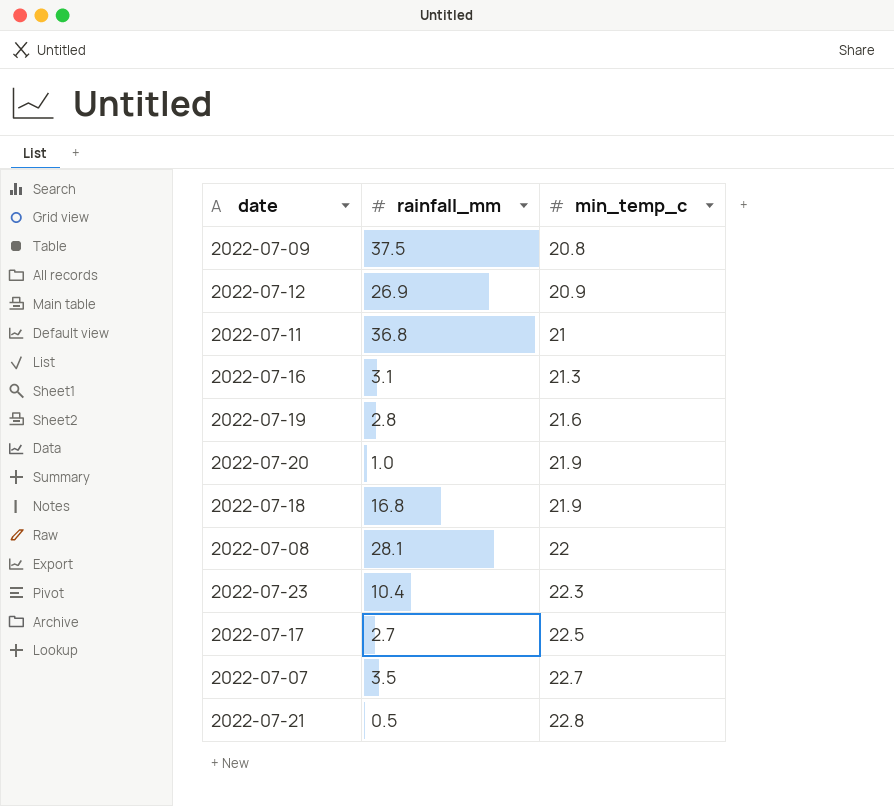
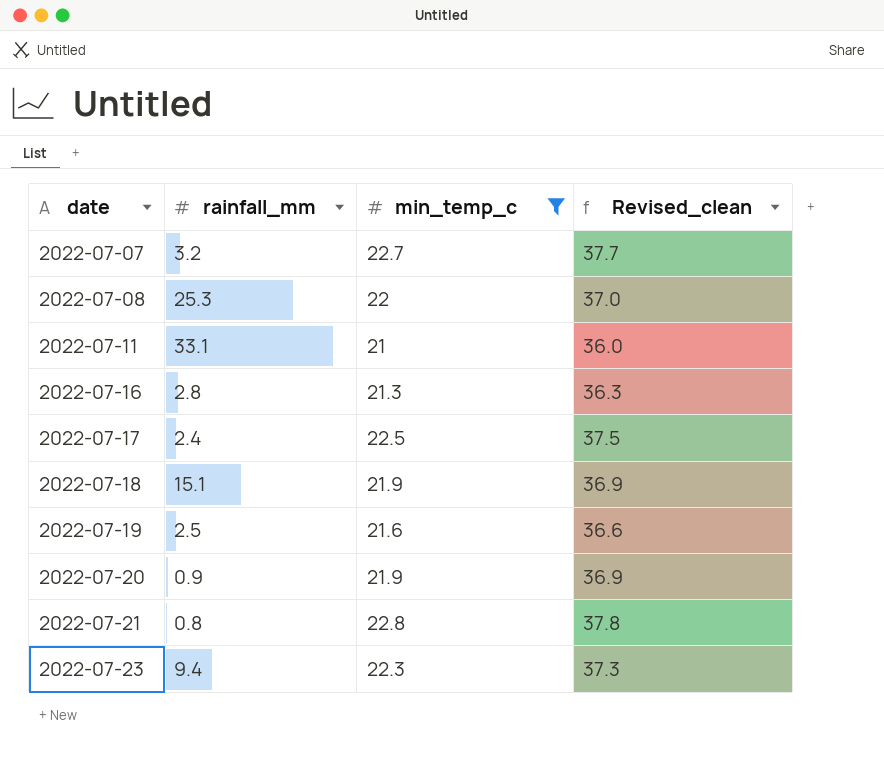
filter: none -> min_temp_c >= 21
row order: min_temp_c ascending -> date ascending
column Revised_clean | formula: none -> [min_temp_c] + 15
2022-07-07 | rainfall_mm: 3.5 -> 3.2
2022-07-08 | rainfall_mm: 28.1 -> 25.3
2022-07-11 | rainfall_mm: 36.8 -> 33.1
2022-07-16 | rainfall_mm: 3.1 -> 2.8
2022-07-17 | rainfall_mm: 2.7 -> 2.4
2022-07-18 | rainfall_mm: 16.8 -> 15.1
2022-07-19 | rainfall_mm: 2.8 -> 2.5
2022-07-20 | rainfall_mm: 1.0 -> 0.9
2022-07-21 | rainfall_mm: 0.5 -> 0.8
2022-07-23 | rainfall_mm: 10.4 -> 9.4

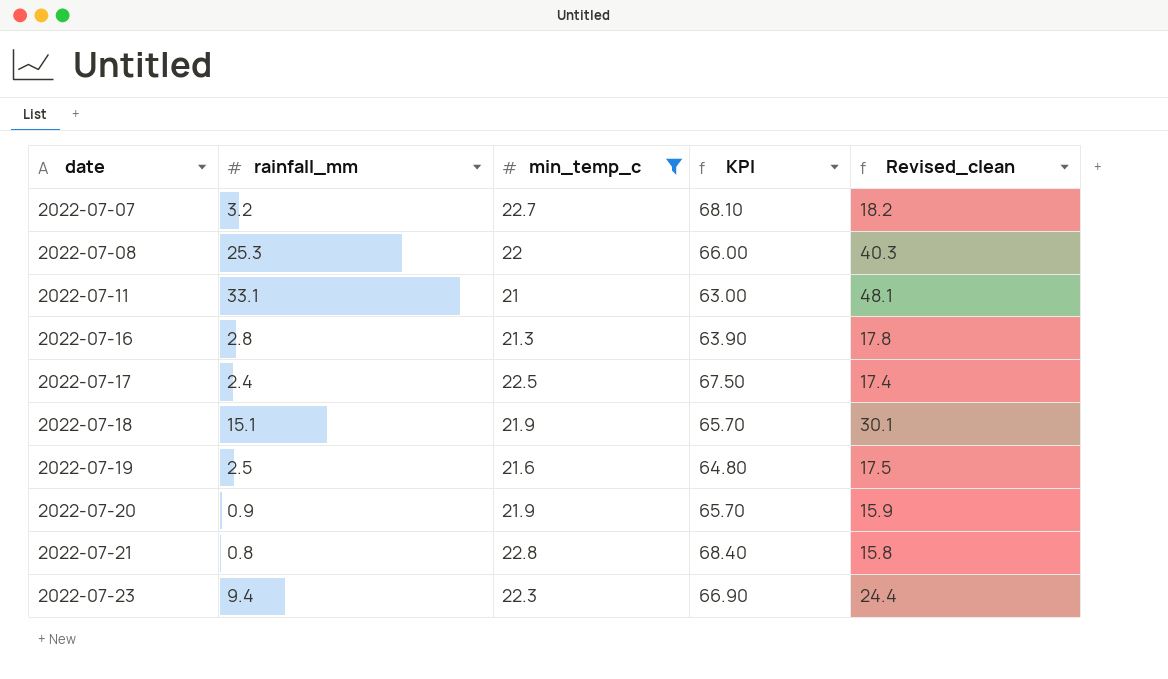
column KPI | formula: none -> [min_temp_c] * 3
column Revised_clean | formula: [min_temp_c] + 15 -> [rainfall_mm] + 15

